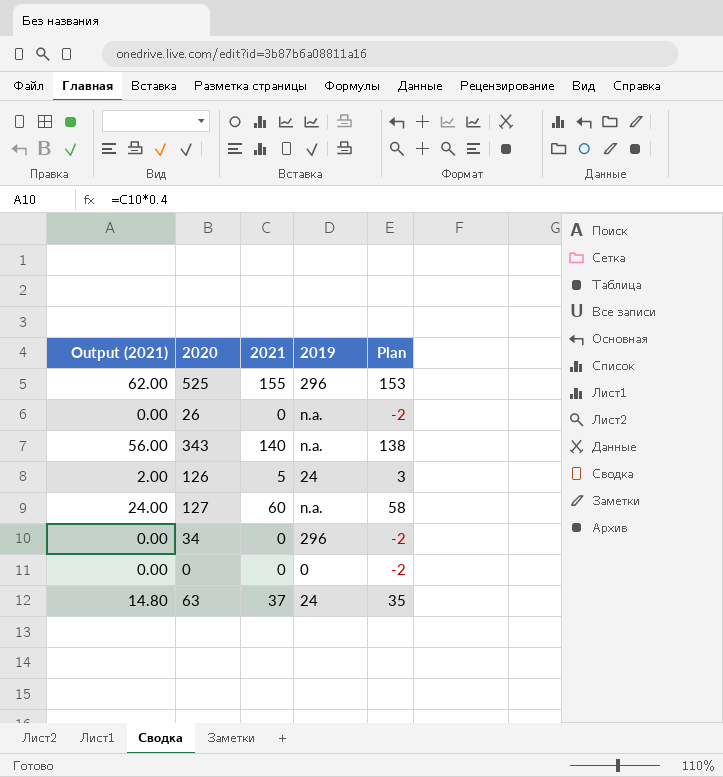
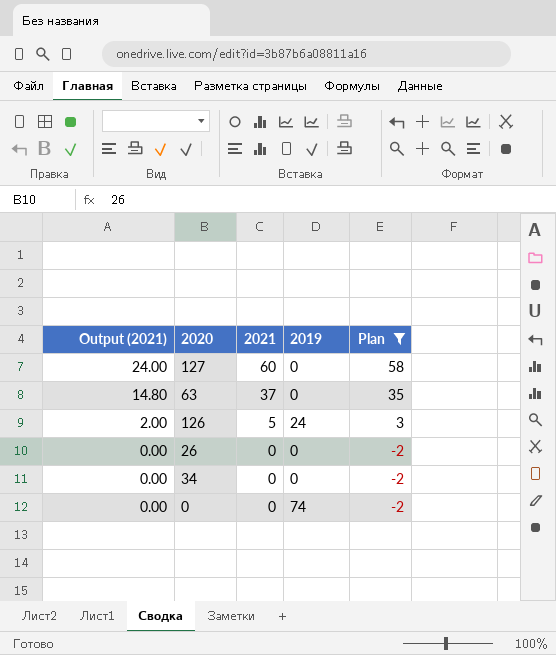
filter: none -> Plan <= 58
row order: none -> Output (2021) descending
127 | 2019: n.a. -> 0
63 | 2019: 24 -> 0
26 | 2019: n.a. -> 0
34 | 2019: 296 -> 0
0 | 2019: 0 -> 74

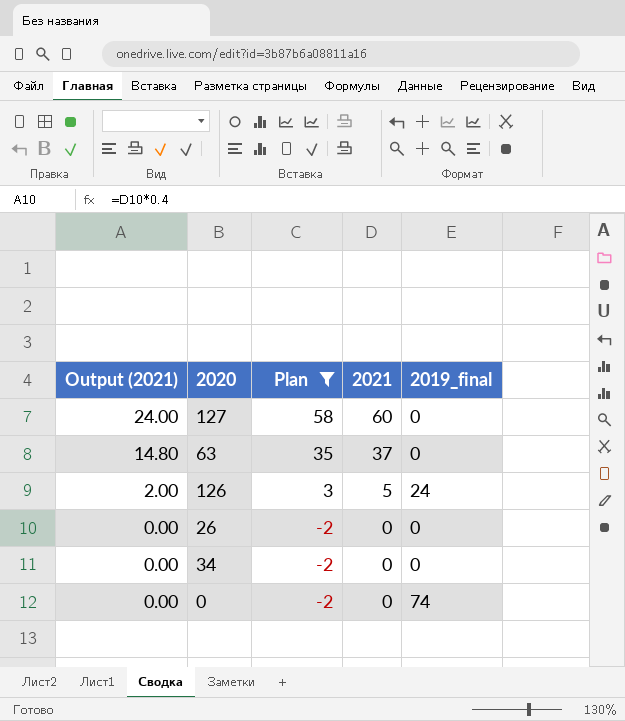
column Plan | position: 5 -> 3
column name: 2019 -> 2019_final

